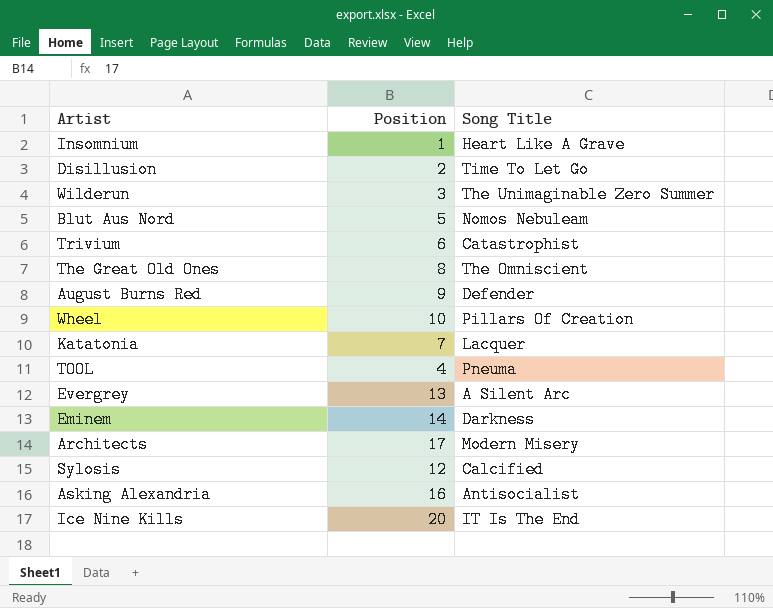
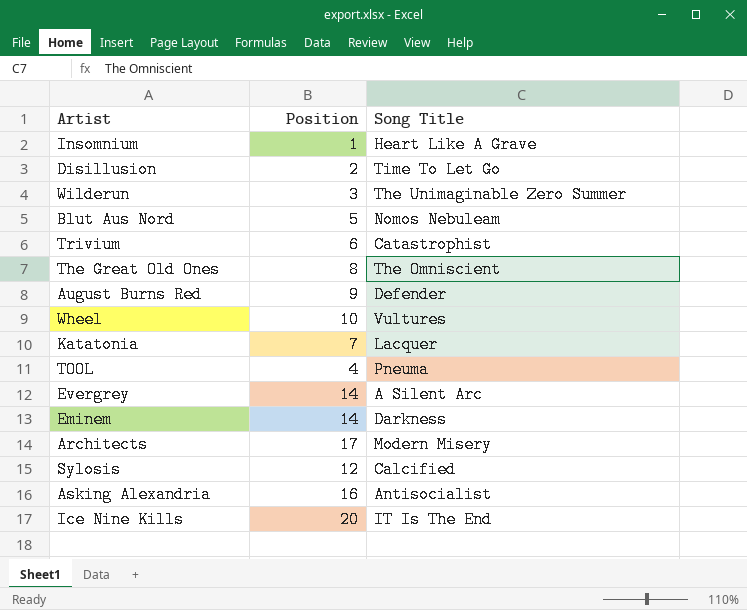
Wheel | Song Title: Pillars Of Creation -> Vultures
Evergrey | Position: 13 -> 14

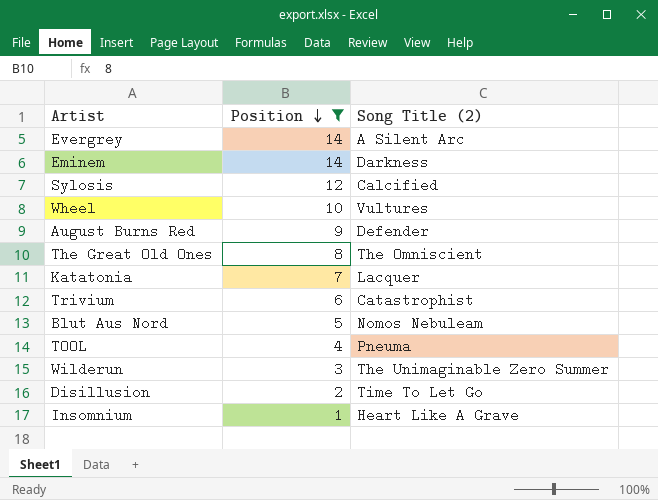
filter: none -> Position <= 14
row order: none -> Position descending
column name: Song Title -> Song Title (2)

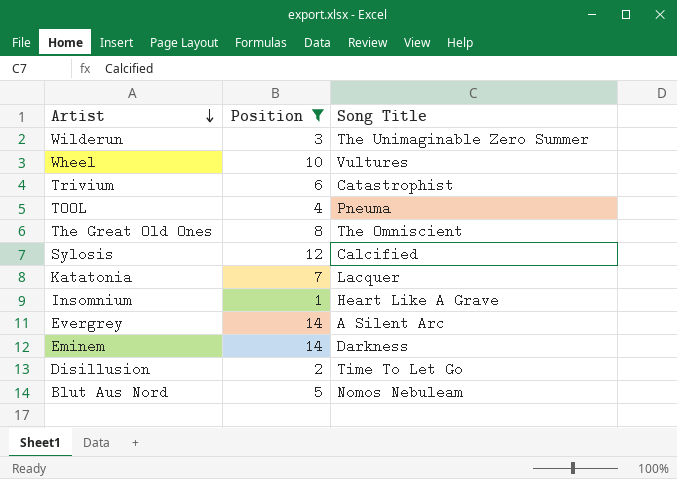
row order: Position descending -> Artist descending
column name: Song Title (2) -> Song Title
row August Burns Red: 9 | Defender -> none

